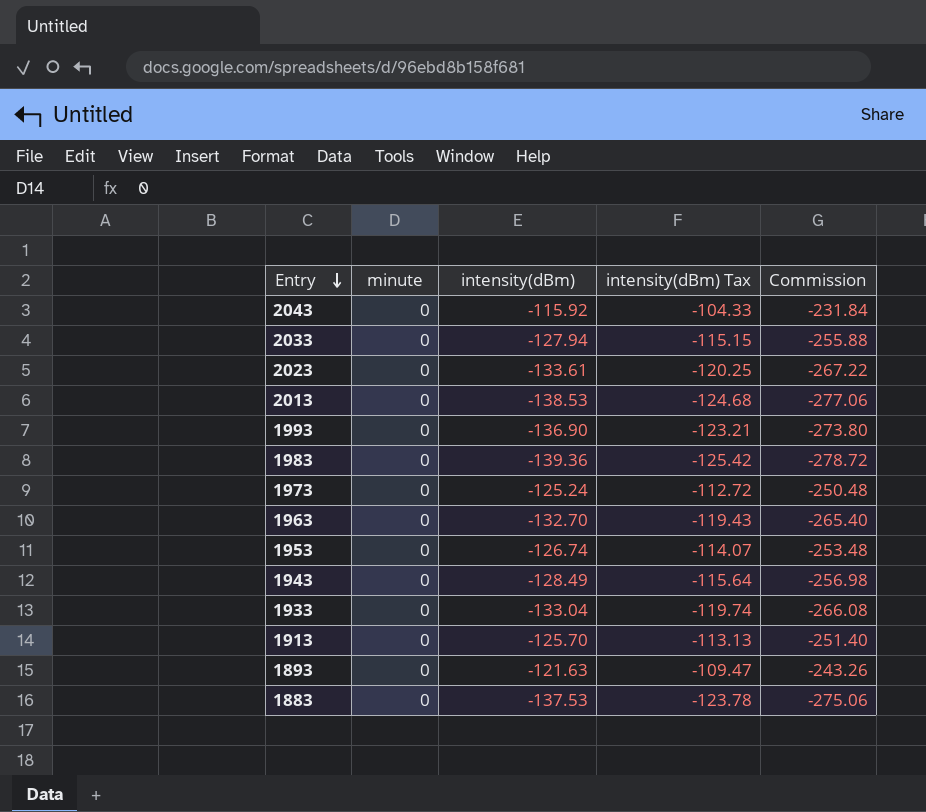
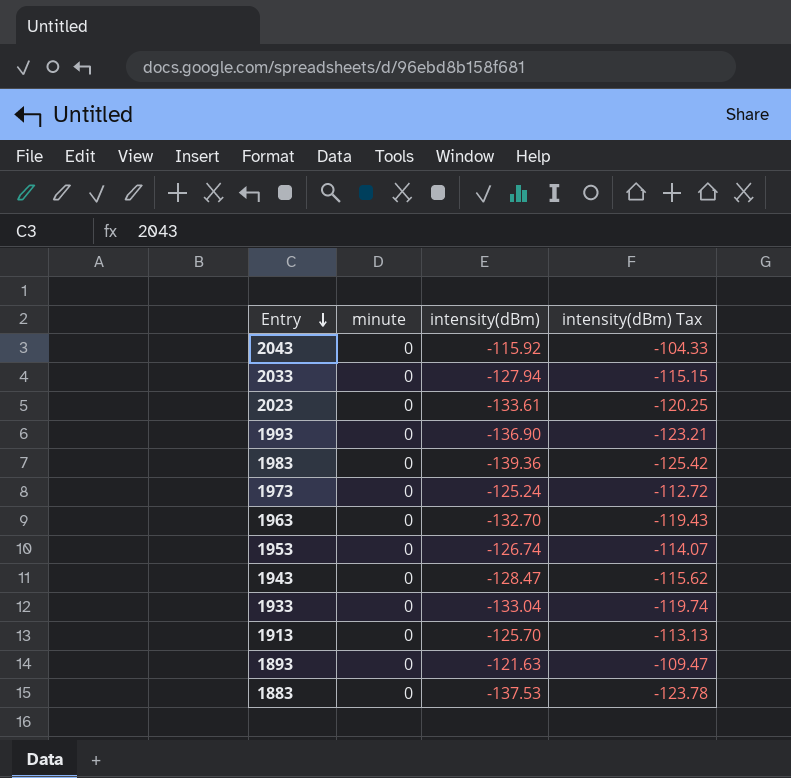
column Commission | formula: [intensity(dBm)] * 2 -> none
row 2013: 0 | -138.53 | -124.68 | -277.06 -> none
1943 | intensity(dBm): -128.49 -> -128.47
1943 | intensity(dBm) Tax: -115.64 -> -115.62

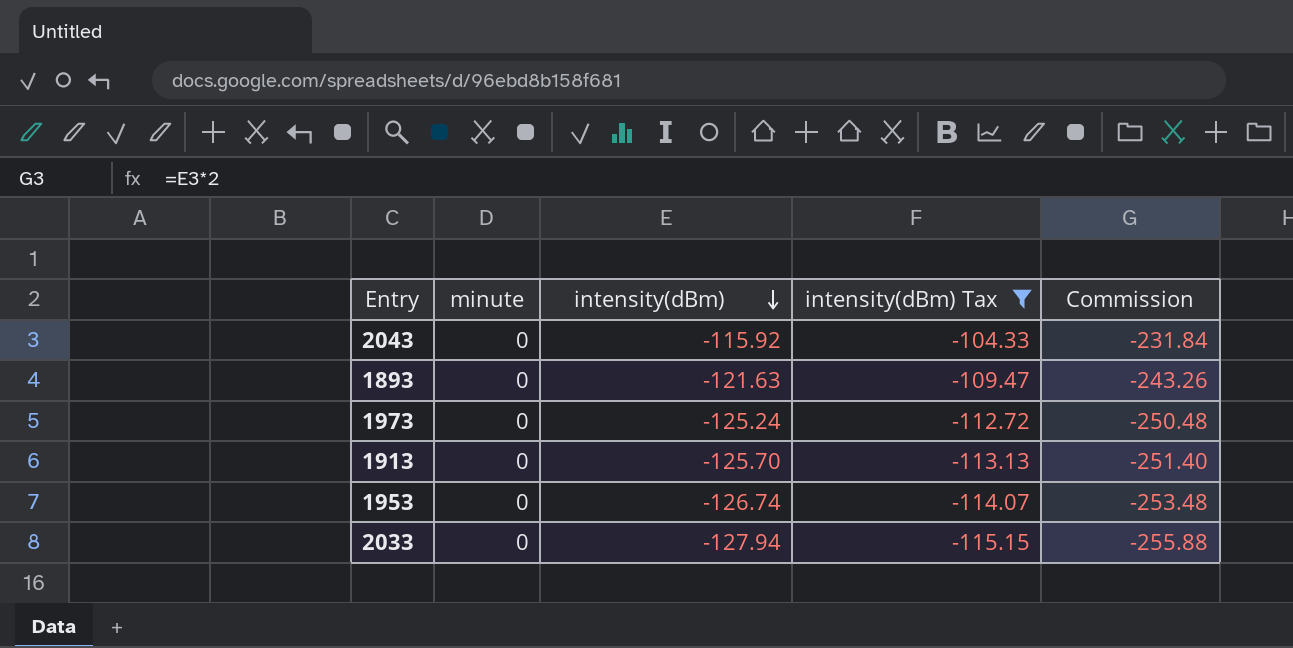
filter: none -> intensity(dBm) Tax >= -115.15
row order: Entry descending -> intensity(dBm) descending
column Commission | formula: none -> [intensity(dBm)] * 2

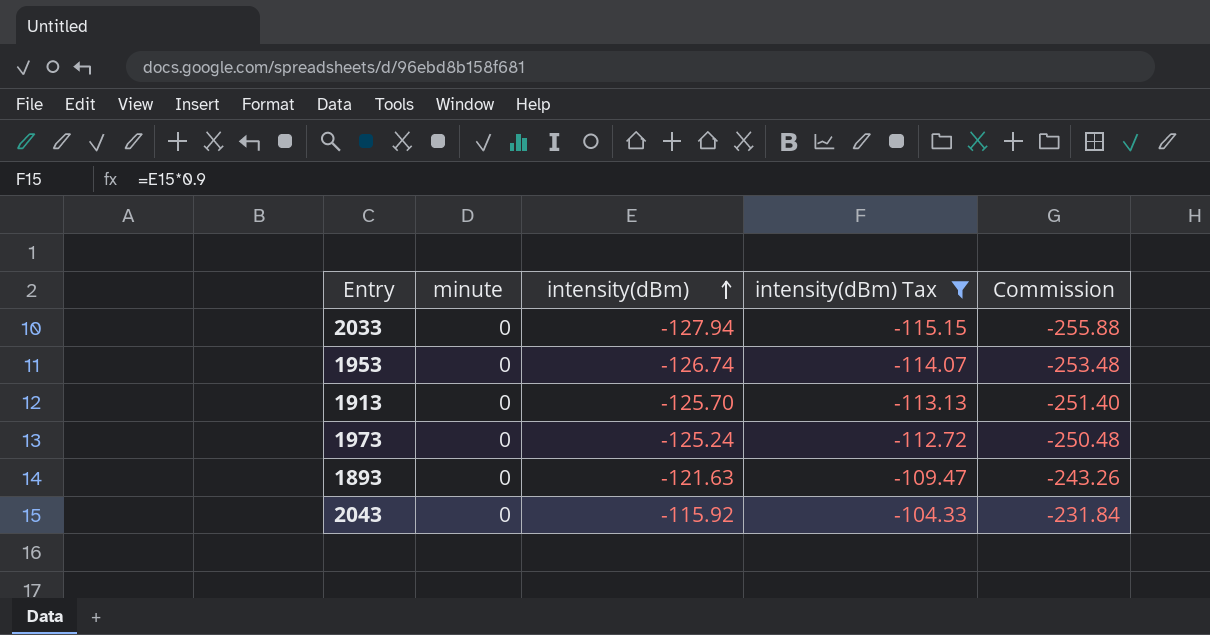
row order: intensity(dBm) descending -> intensity(dBm) ascending

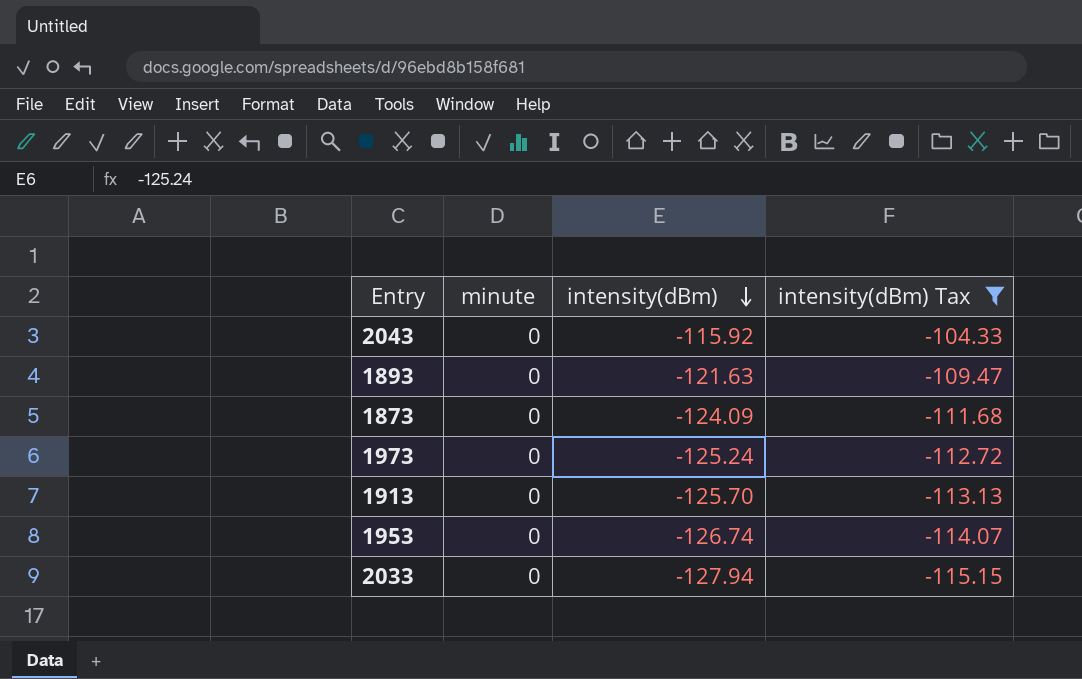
row order: intensity(dBm) ascending -> intensity(dBm) descending
column Commission | formula: [intensity(dBm)] * 2 -> none
row 1873: none -> 0 | -124.09 | -111.68

